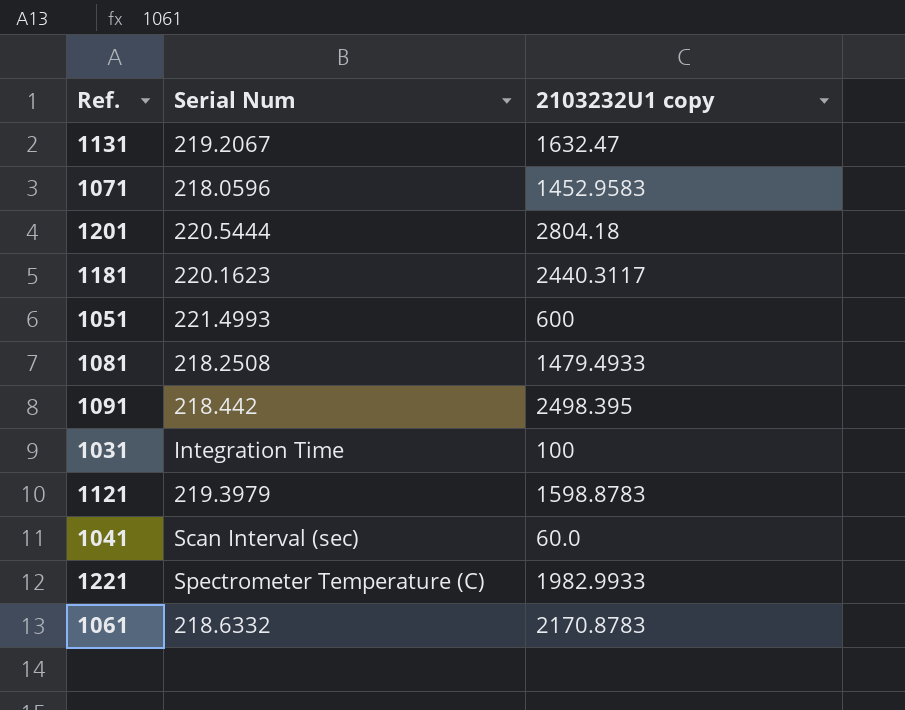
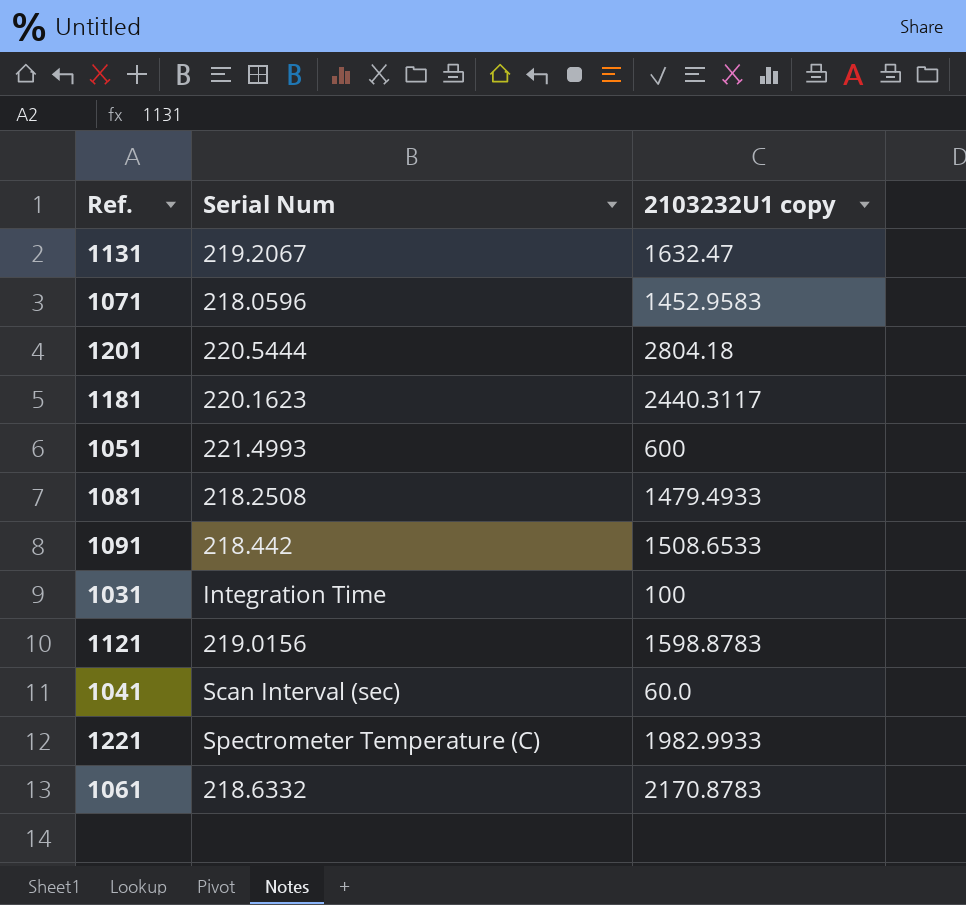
1091 | 2103232U1 copy: 2498.395 -> 1508.6533
1121 | Serial Num: 219.3979 -> 219.0156

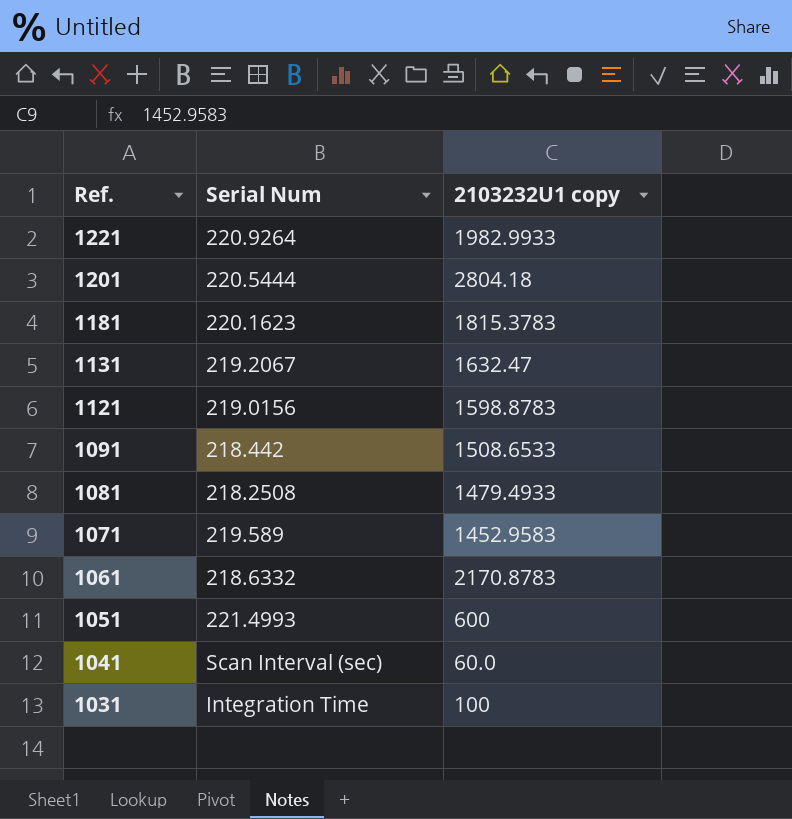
row order: none -> Ref. descending
1221 | Serial Num: Spectrometer Temperature (C) -> 220.9264
1181 | 2103232U1 copy: 2440.3117 -> 1815.3783
1071 | Serial Num: 218.0596 -> 219.589

